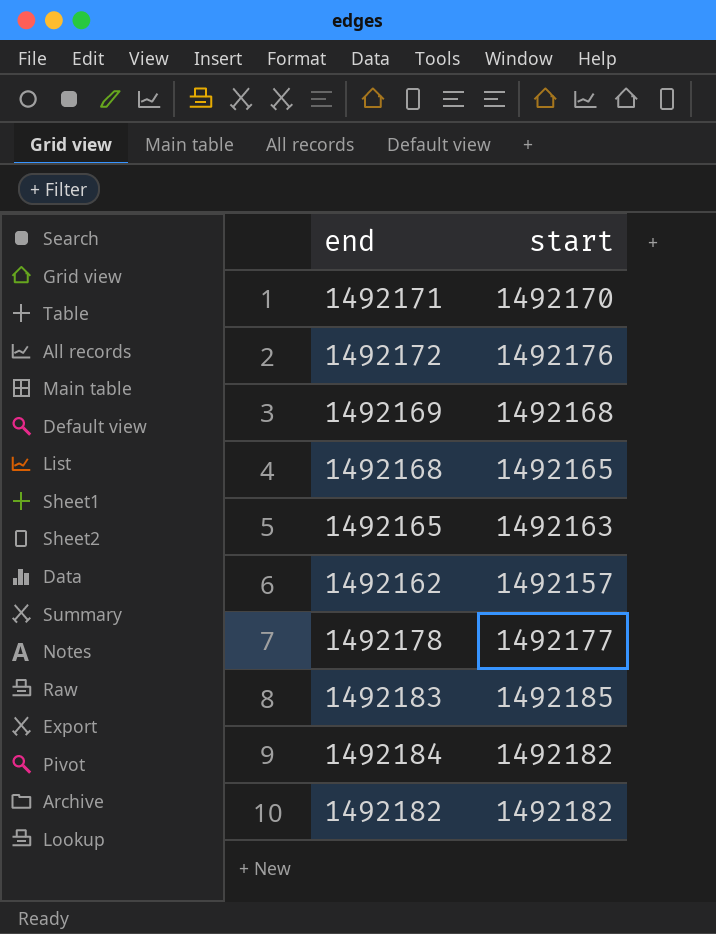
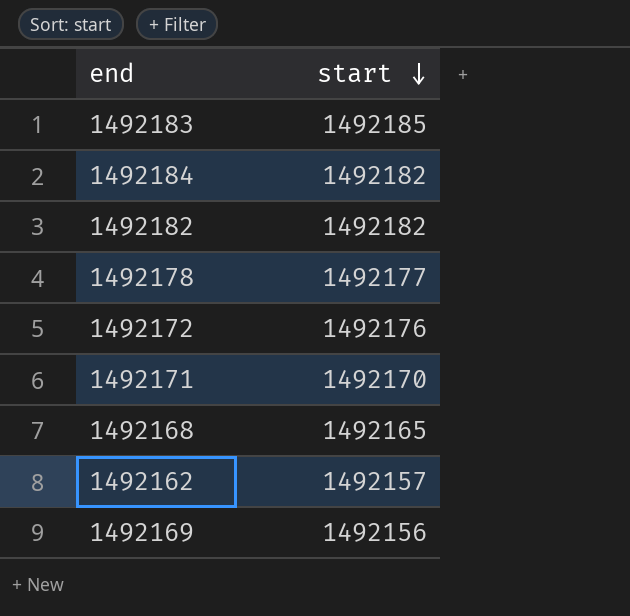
row order: none -> start descending
row 1492165: 1492163 -> none
1492169 | start: 1492168 -> 1492156

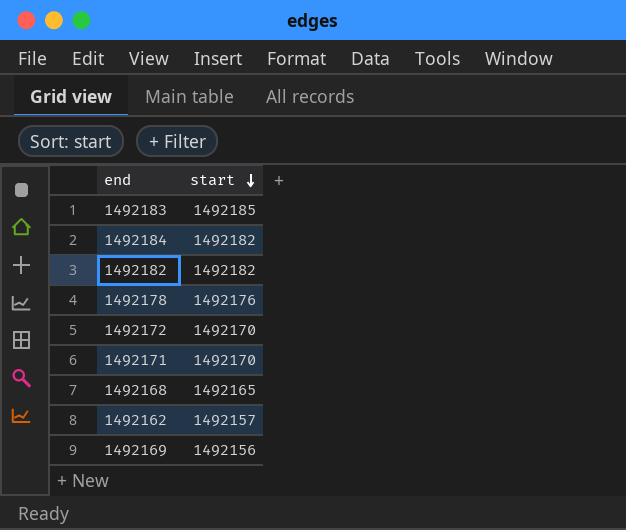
1492178 | start: 1492177 -> 1492176
1492172 | start: 1492176 -> 1492170

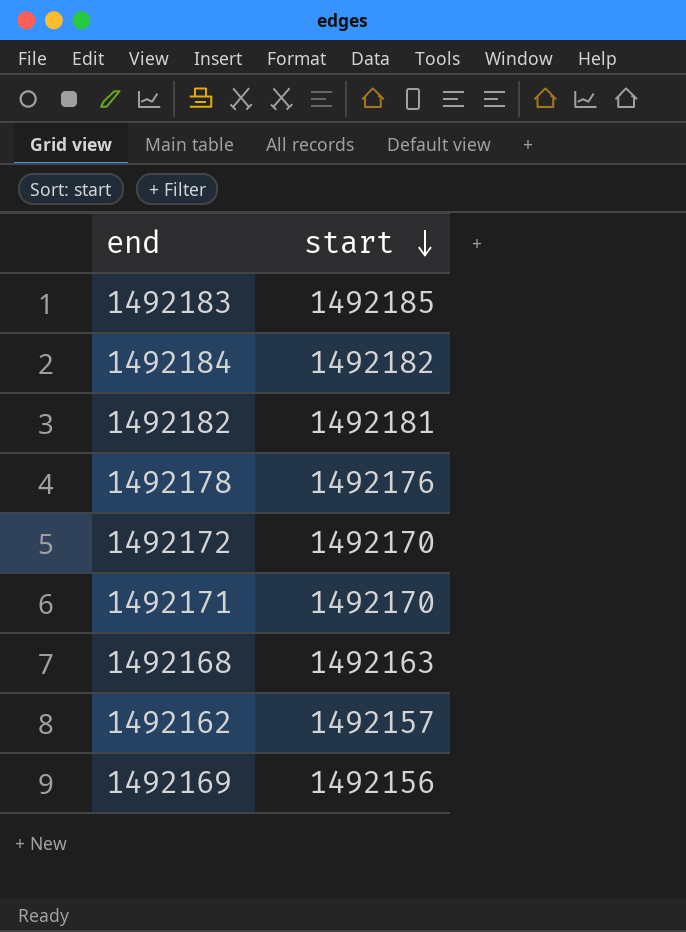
1492182 | start: 1492182 -> 1492181
1492168 | start: 1492165 -> 1492163

